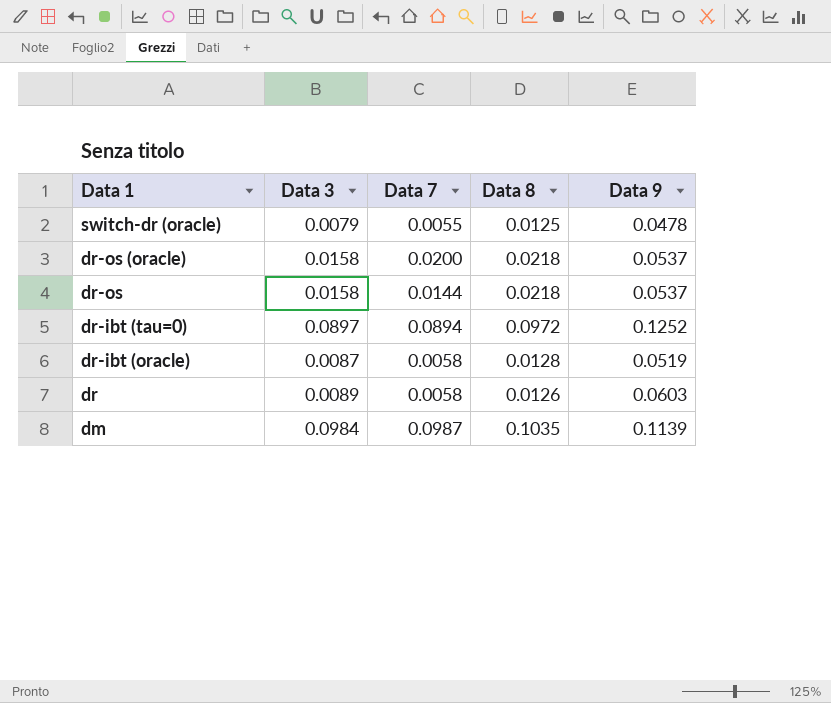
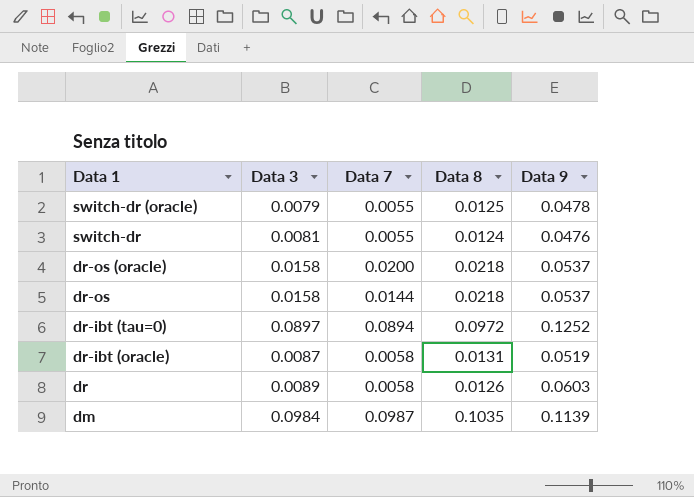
row switch-dr: none -> 0.0081 | 0.0055 | 0.0124 | 0.0476
dr-ibt (oracle) | Data 8: 0.0128 -> 0.0131

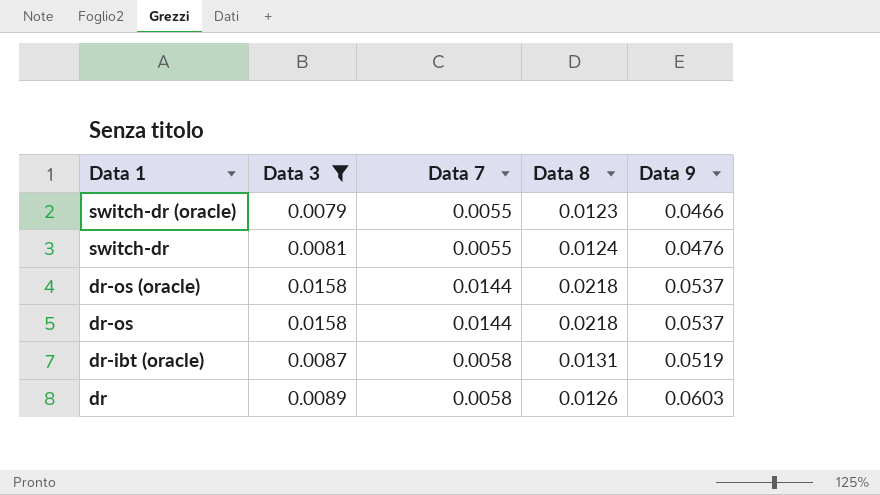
filter: none -> Data 3 <= 0.0158
switch-dr (oracle) | Data 8: 0.0125 -> 0.0123
switch-dr (oracle) | Data 9: 0.0478 -> 0.0466
dr-os (oracle) | Data 7: 0.0200 -> 0.0144

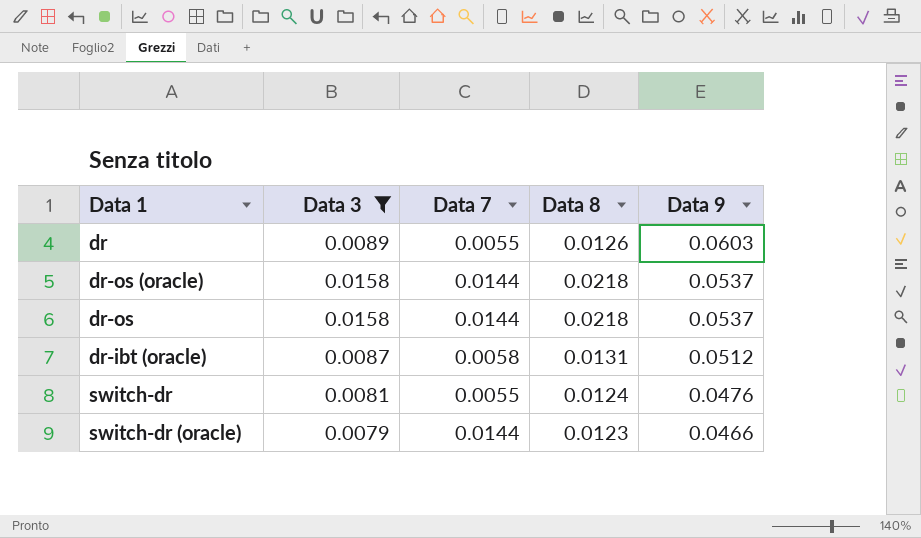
row order: Data 1 descending -> Data 9 descending
dr | Data 7: 0.0058 -> 0.0055
dr-ibt (oracle) | Data 9: 0.0519 -> 0.0512
switch-dr (oracle) | Data 7: 0.0055 -> 0.0144

